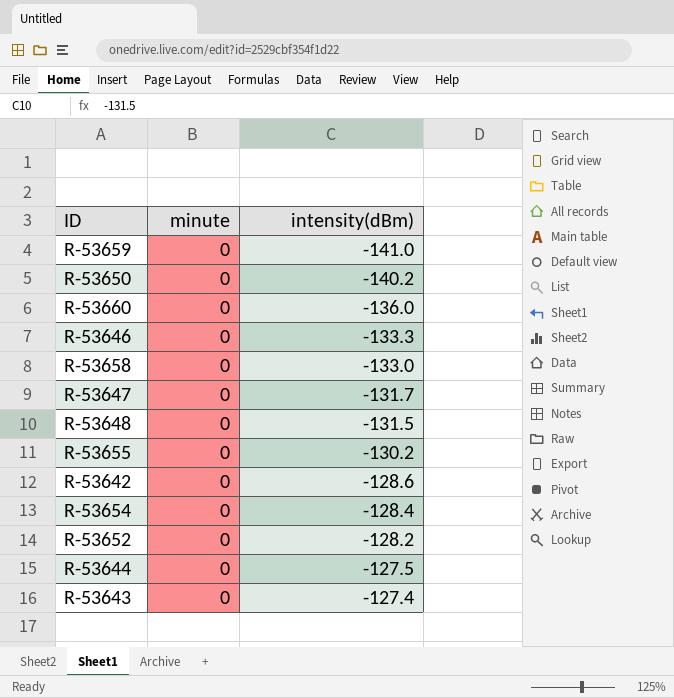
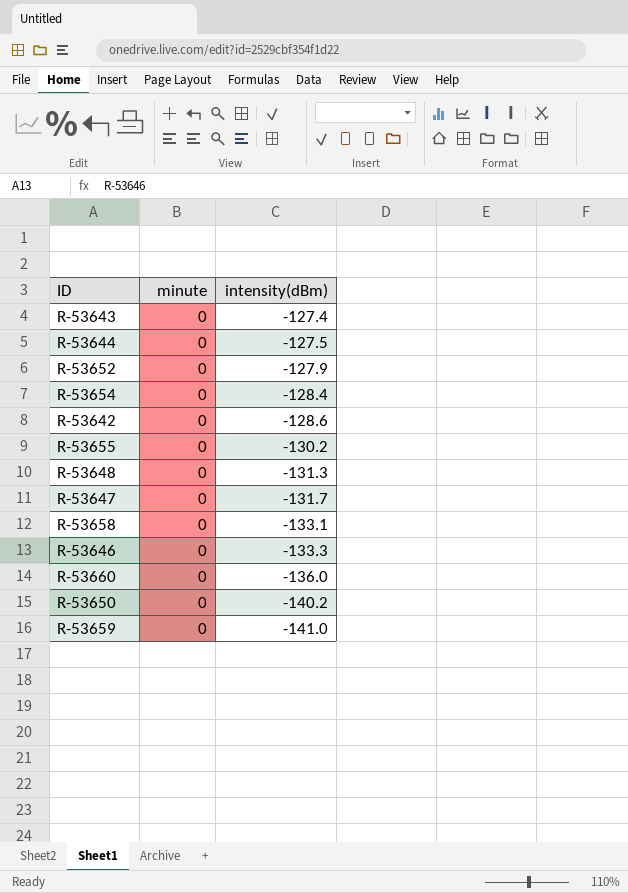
row order: intensity(dBm) ascending -> intensity(dBm) descending
R-53652 | intensity(dBm): -128.2 -> -127.9
R-53648 | intensity(dBm): -131.5 -> -131.3
R-53658 | intensity(dBm): -133.0 -> -133.1

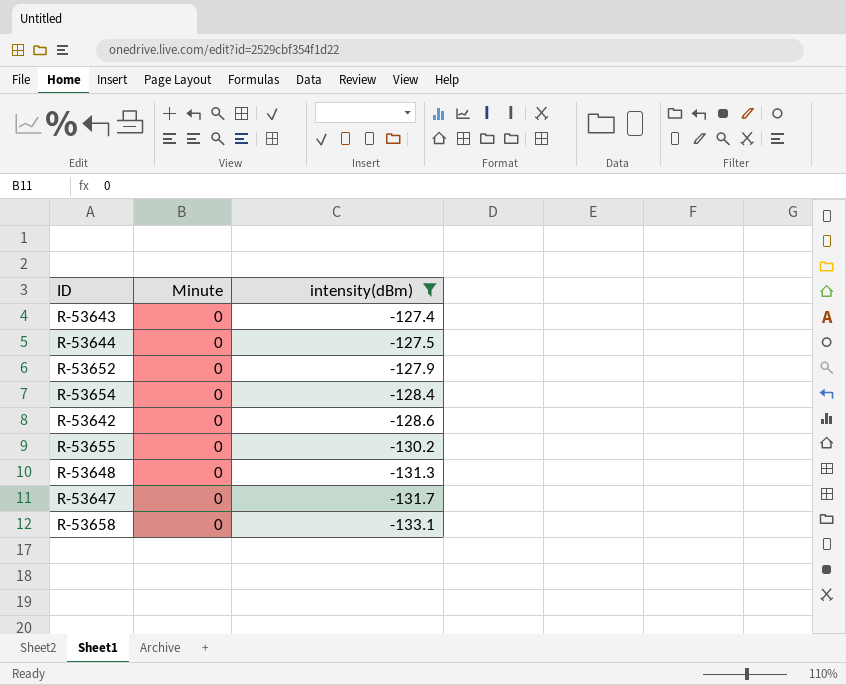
filter: none -> intensity(dBm) >= -133.1
column name: minute -> Minute

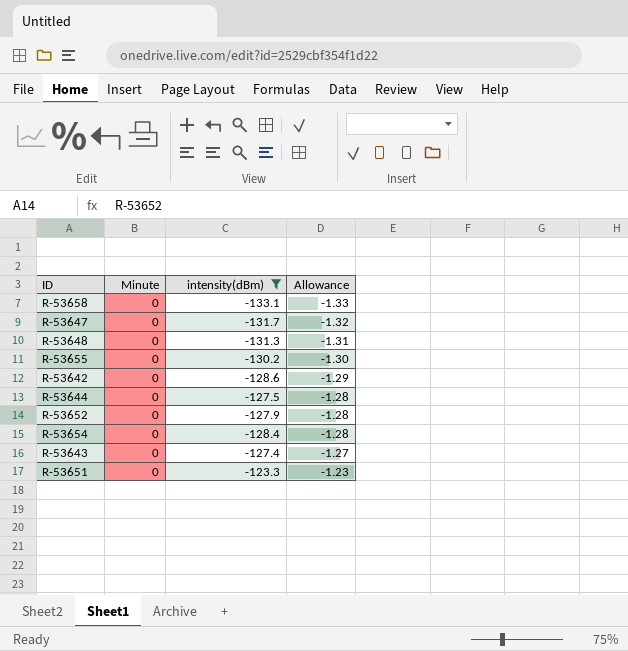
row order: intensity(dBm) descending -> Allowance ascending
column Allowance | formula: none -> [intensity(dBm)] * 0.01
row R-53651: none -> 0 | -123.3 | -1.23

